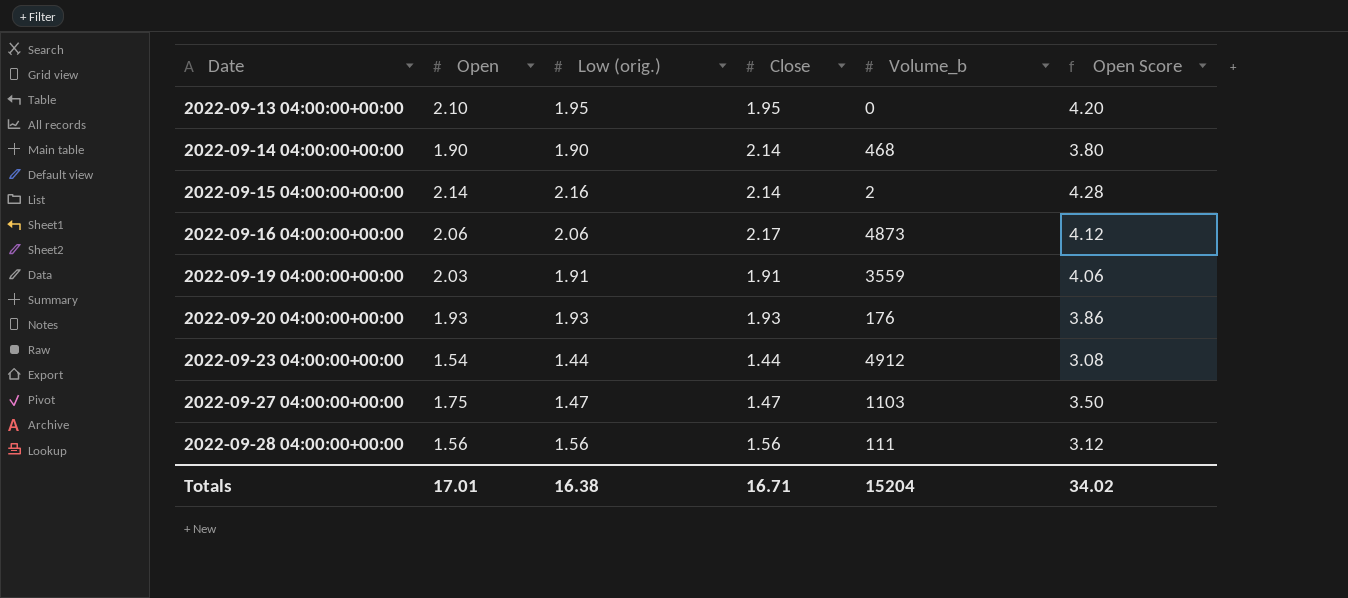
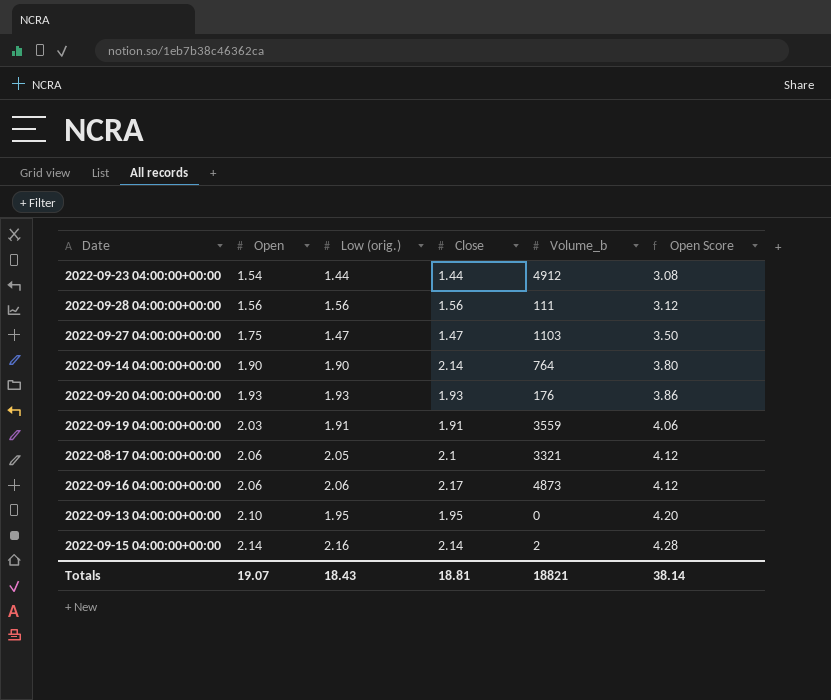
row order: Date ascending -> Open ascending
2022-09-14 04:00:00+00:00 | Volume_b: 468 -> 764
row 2022-08-17 04:00:00+00:00: none -> 2.06 | 2.05 | 2.1 | 3321 | 4.12
Totals | Open: 17.01 -> 19.07
Totals | Low (orig.): 16.38 -> 18.43
Totals | Close: 16.71 -> 18.81
Totals | Volume_b: 15204 -> 18821
Totals | Open Score: 34.02 -> 38.14

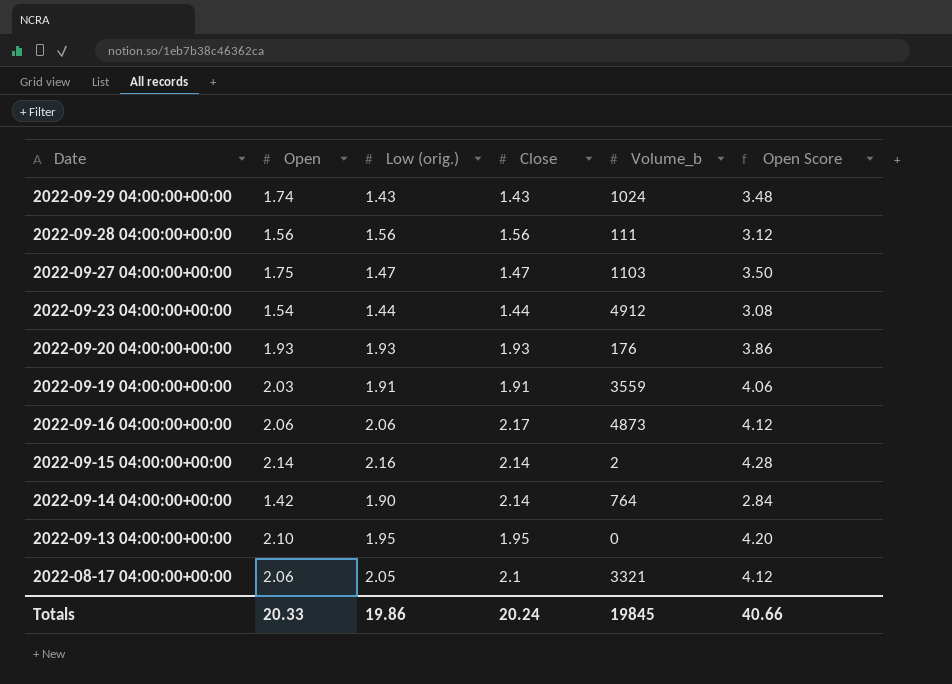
row order: Open ascending -> Date descending
row 2022-09-29 04:00:00+00:00: none -> 1.74 | 1.43 | 1.43 | 1024 | 3.48
2022-09-14 04:00:00+00:00 | Open: 1.90 -> 1.42
2022-09-14 04:00:00+00:00 | Open Score: 3.80 -> 2.84
Totals | Open: 19.07 -> 20.33
Totals | Low (orig.): 18.43 -> 19.86
Totals | Close: 18.81 -> 20.24
Totals | Volume_b: 18821 -> 19845
Totals | Open Score: 38.14 -> 40.66

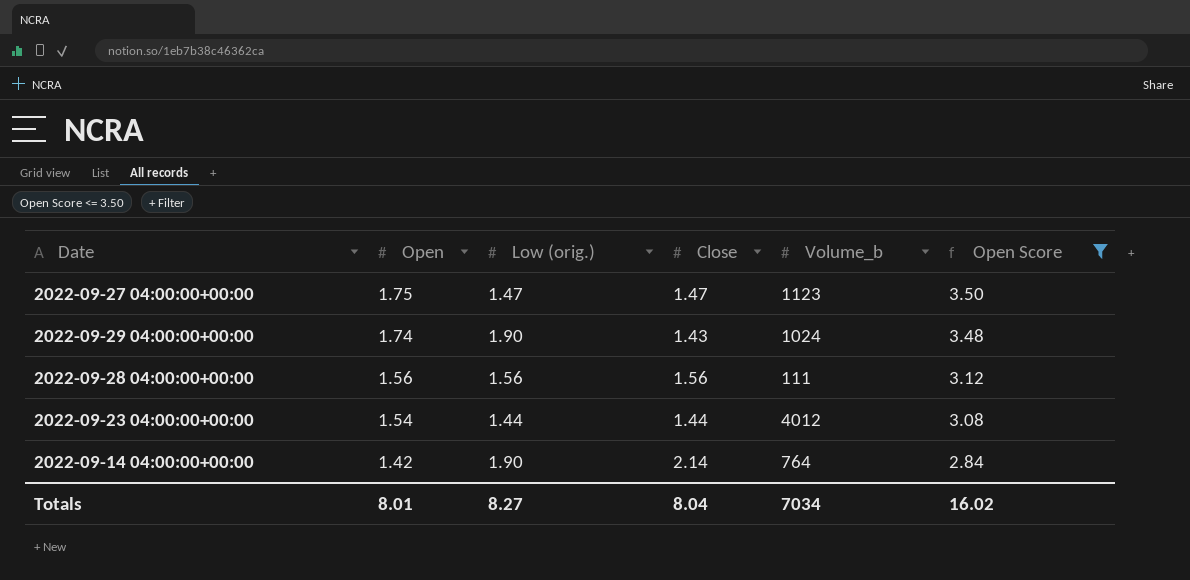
filter: none -> Open Score <= 3.50
row order: Date descending -> Open descending
2022-09-27 04:00:00+00:00 | Volume_b: 1103 -> 1123
2022-09-29 04:00:00+00:00 | Low (orig.): 1.43 -> 1.90
2022-09-23 04:00:00+00:00 | Volume_b: 4912 -> 4012
Totals | Open: 20.33 -> 8.01
Totals | Low (orig.): 19.86 -> 8.27
Totals | Close: 20.24 -> 8.04
Totals | Volume_b: 19845 -> 7034
Totals | Open Score: 40.66 -> 16.02

